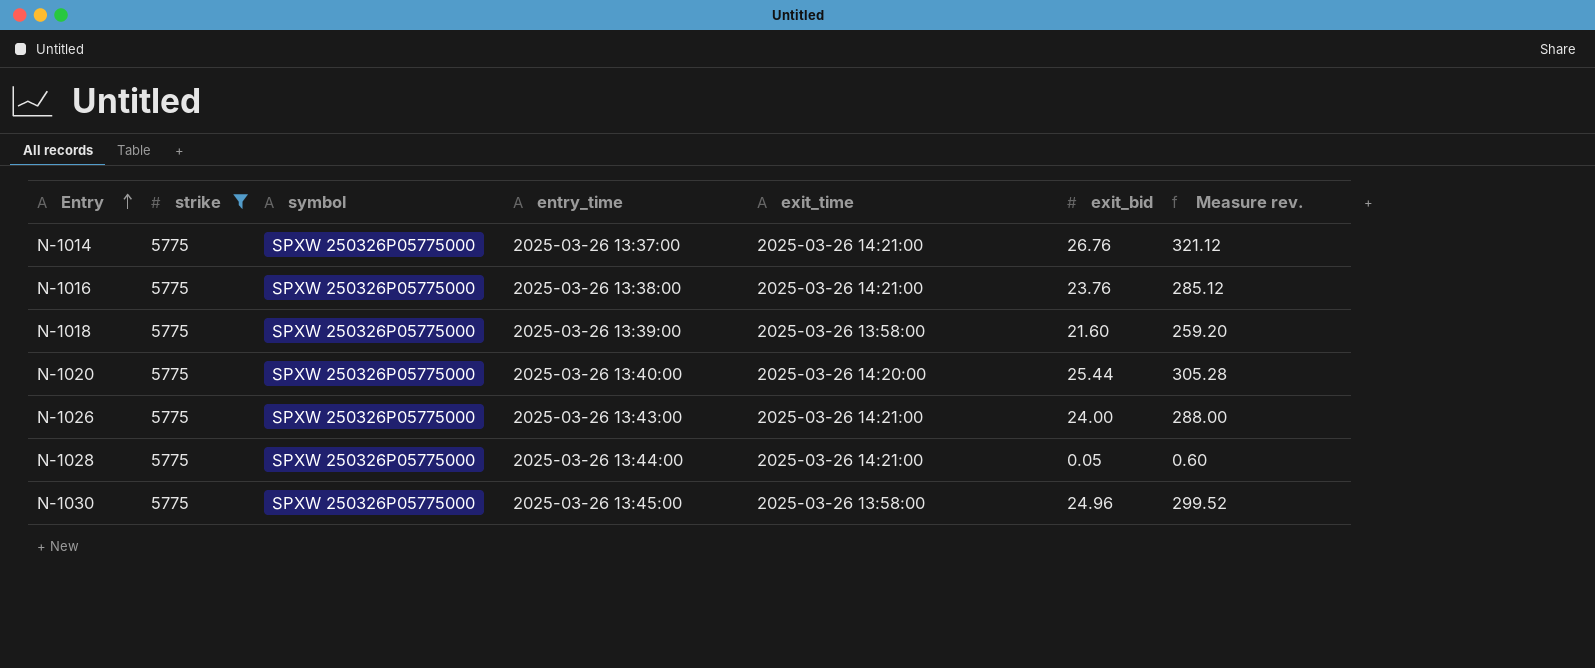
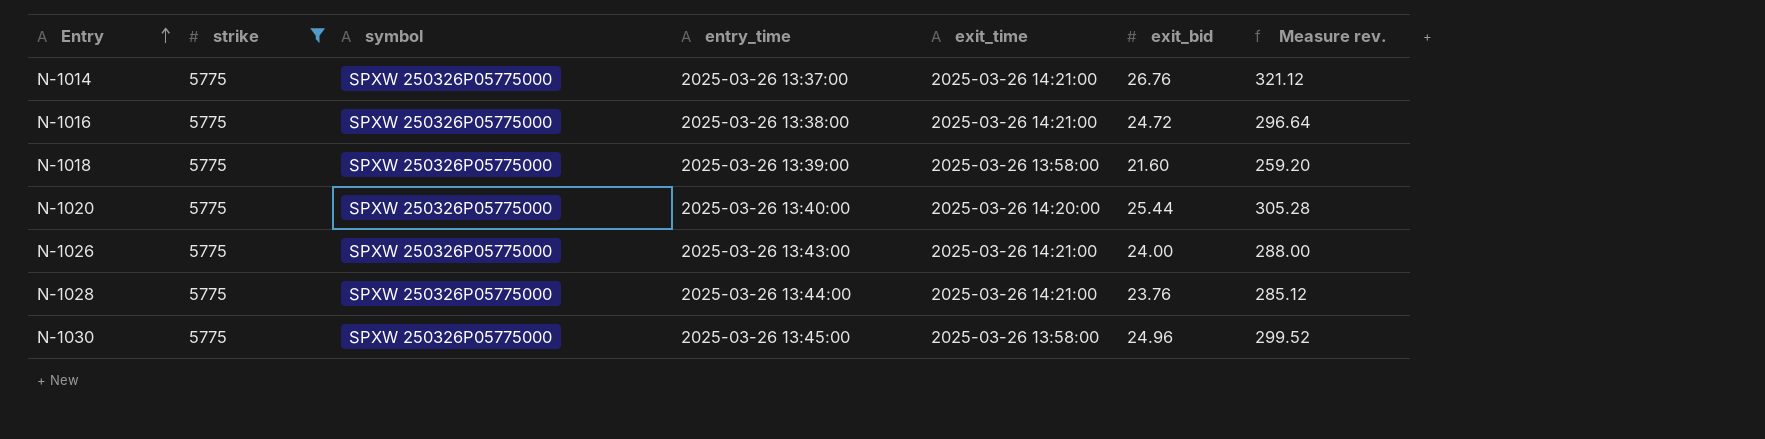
N-1016 | exit_bid: 23.76 -> 24.72
N-1016 | Measure rev.: 285.12 -> 296.64
N-1028 | exit_bid: 0.05 -> 23.76
N-1028 | Measure rev.: 0.60 -> 285.12

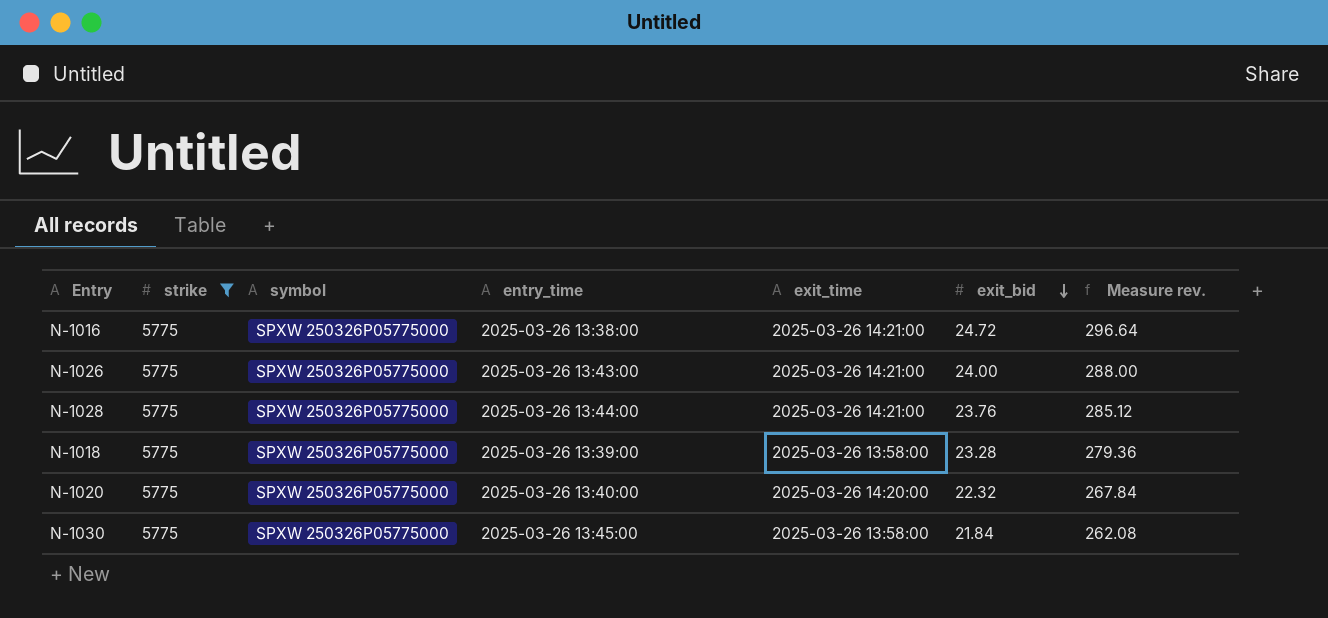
row order: Entry ascending -> exit_bid descending
row N-1014: 5775 | SPXW 250326P05775000 | 2025-03-26 13:37:00 | 2025-03-26 14:21:00 | 26.76 | 321.12 -> none
N-1018 | exit_bid: 21.60 -> 23.28
N-1018 | Measure rev.: 259.20 -> 279.36
N-1020 | exit_bid: 25.44 -> 22.32
N-1020 | Measure rev.: 305.28 -> 267.84
N-1030 | exit_bid: 24.96 -> 21.84
N-1030 | Measure rev.: 299.52 -> 262.08

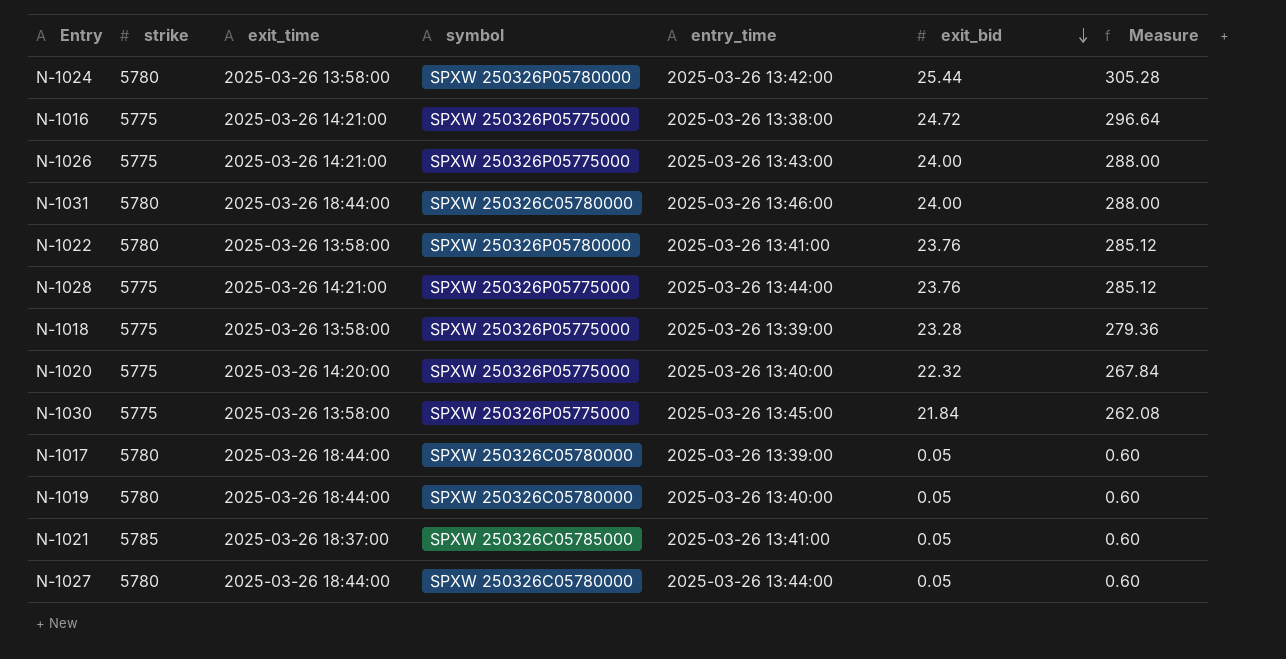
filter: strike = 5775 -> none
column exit_time | position: 5 -> 3
column name: Measure rev. -> Measure

